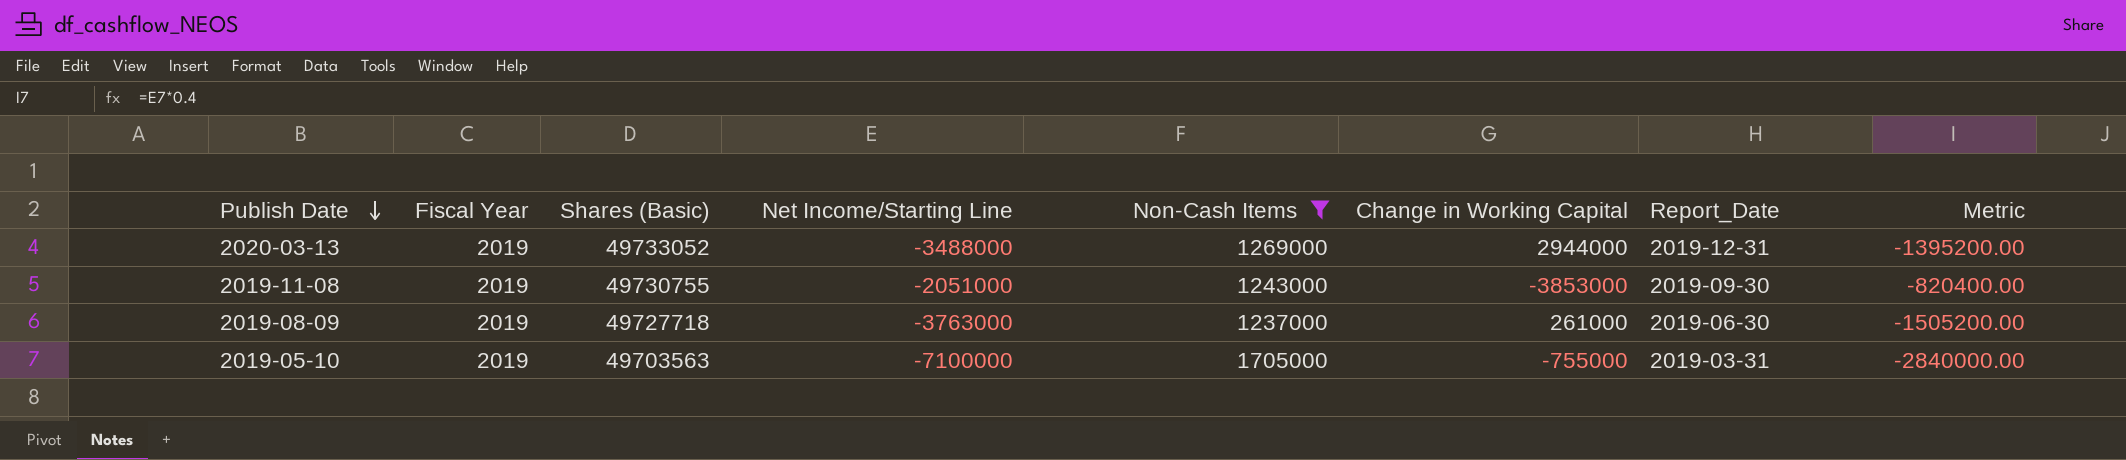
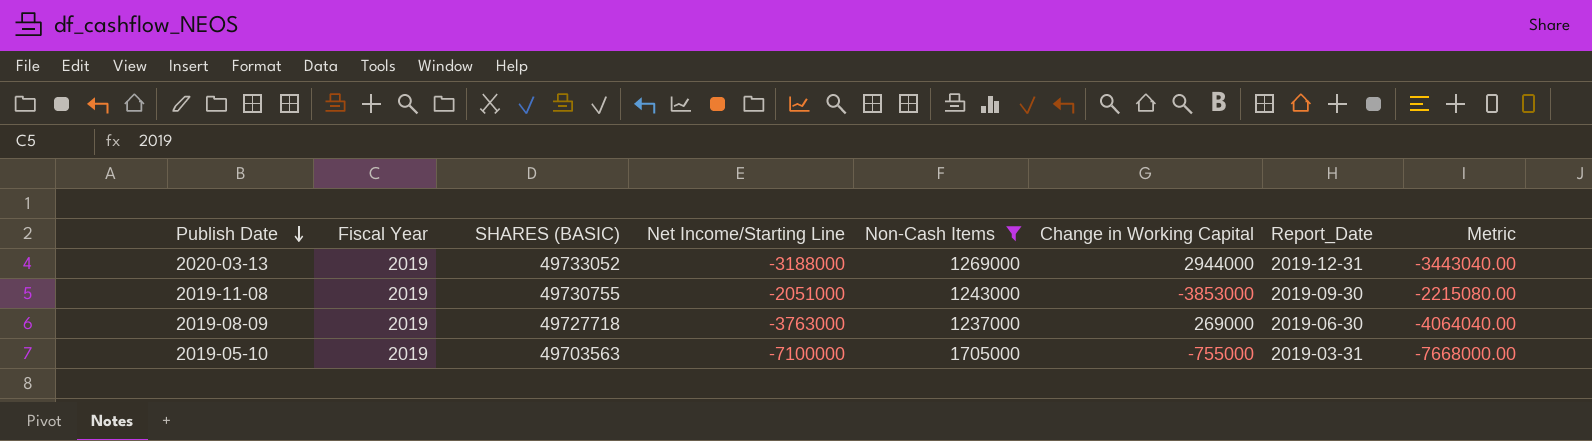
column name: Shares (Basic) -> SHARES (BASIC)
column Metric | formula: [Net Income/Starting Line] * 0.4 -> [Net Income/Starting Line] * 1.08
2020-03-13 | Net Income/Starting Line: -3488000 -> -3188000
2019-08-09 | Change in Working Capital: 261000 -> 269000

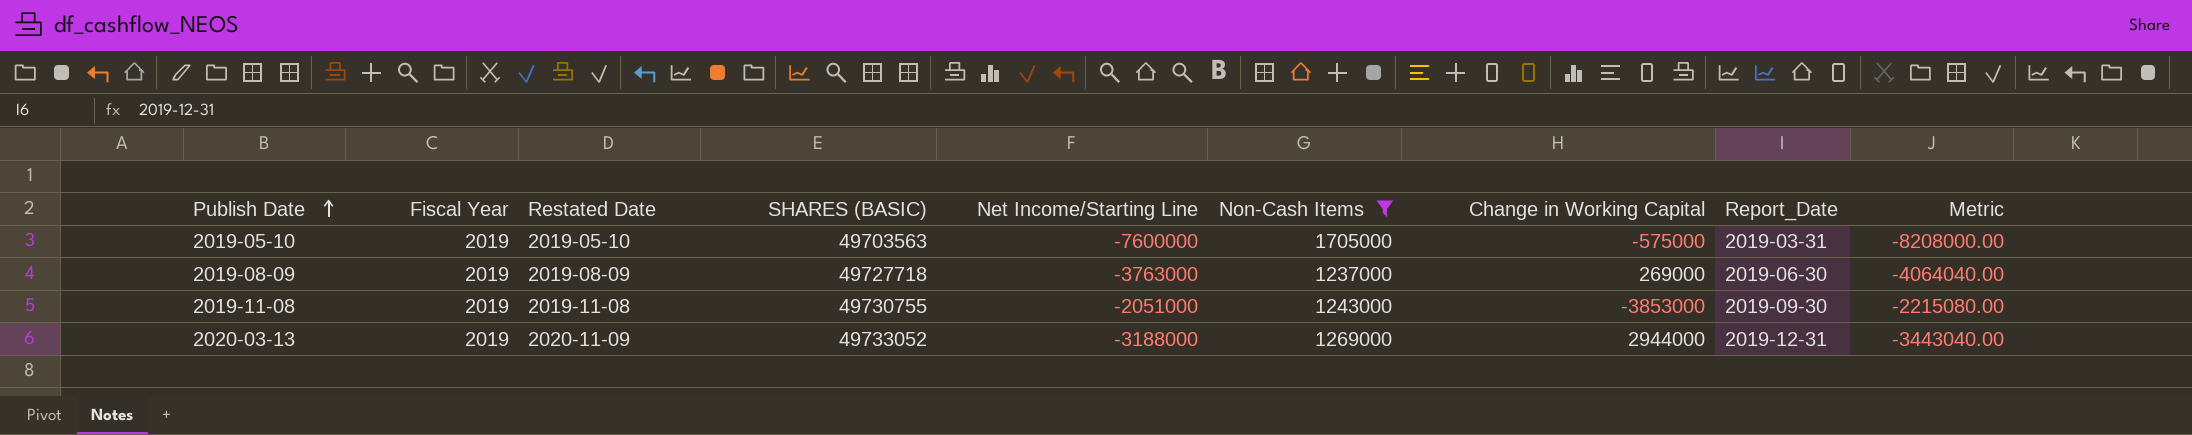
row order: Publish Date descending -> Publish Date ascending
column Restated Date | position: none -> 3
2019-05-10 | Net Income/Starting Line: -7100000 -> -7600000
2019-05-10 | Change in Working Capital: -755000 -> -575000
2019-05-10 | Metric: -7668000.00 -> -8208000.00

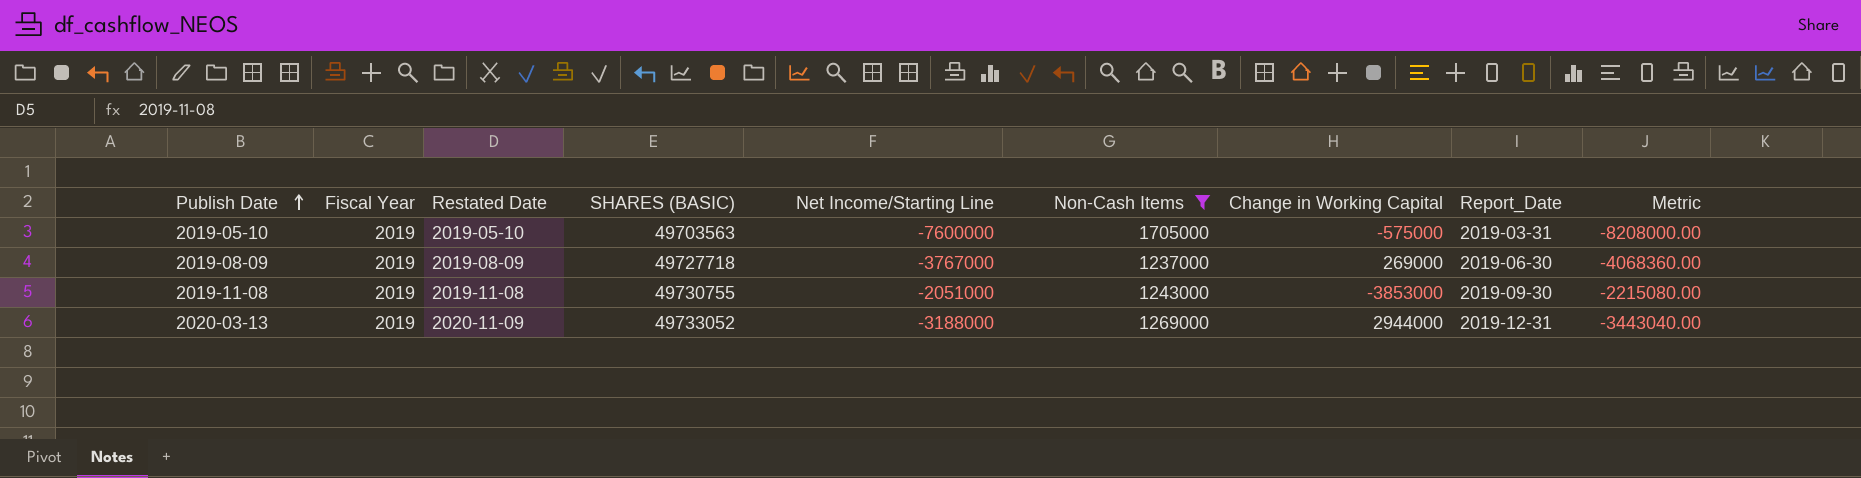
2019-08-09 | Net Income/Starting Line: -3763000 -> -3767000
2019-08-09 | Metric: -4064040.00 -> -4068360.00

